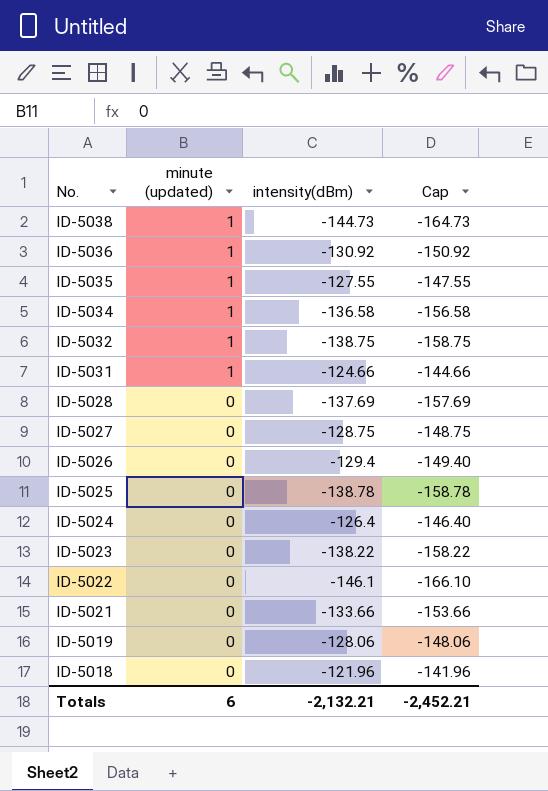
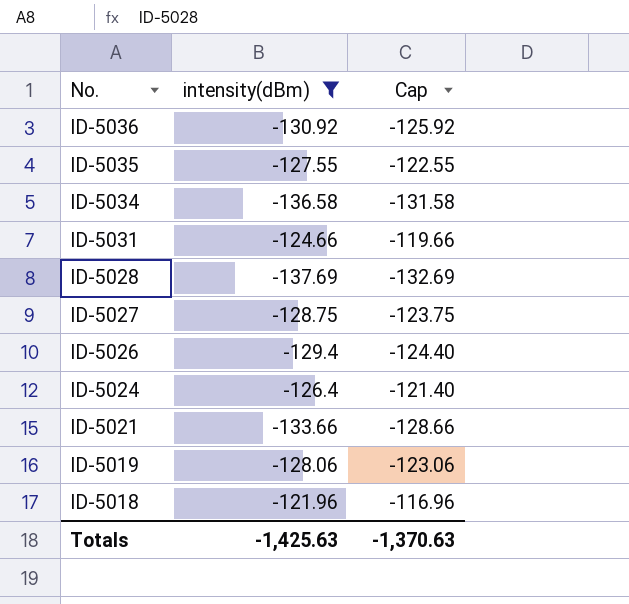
filter: none -> intensity(dBm) >= -137.69
column minute (updated) | position: 2 -> none
column Cap | formula: [intensity(dBm)] - 20 -> [intensity(dBm)] + 5
Totals | intensity(dBm): -2,132.21 -> -1,425.63
Totals | Cap: -2,452.21 -> -1,370.63

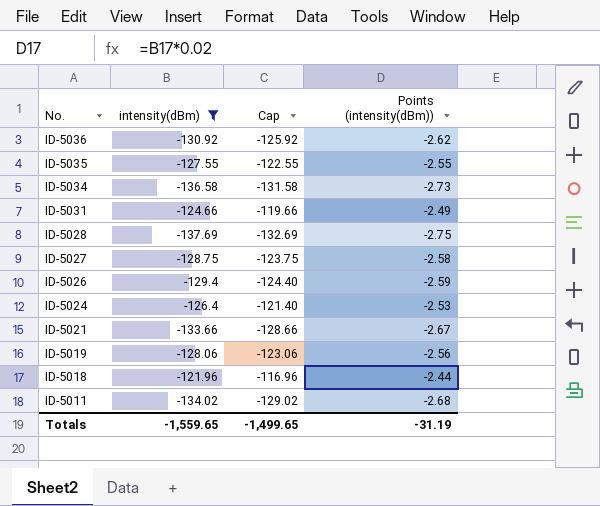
column Points (intensity(dBm)) | formula: none -> [intensity(dBm)] * 0.02
row ID-5011: none -> -134.02 | -129.02 | -2.68
Totals | intensity(dBm): -1,425.63 -> -1,559.65
Totals | Cap: -1,370.63 -> -1,499.65

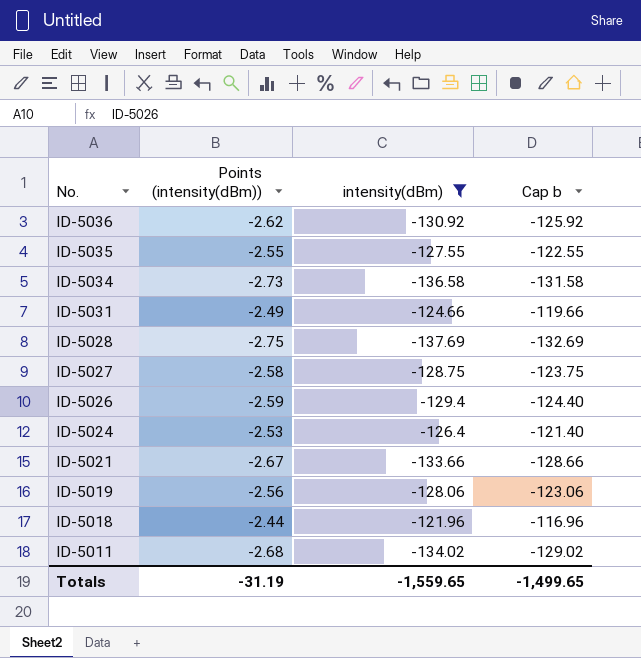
column Points (intensity(dBm)) | position: 4 -> 2
column name: Cap -> Cap b

